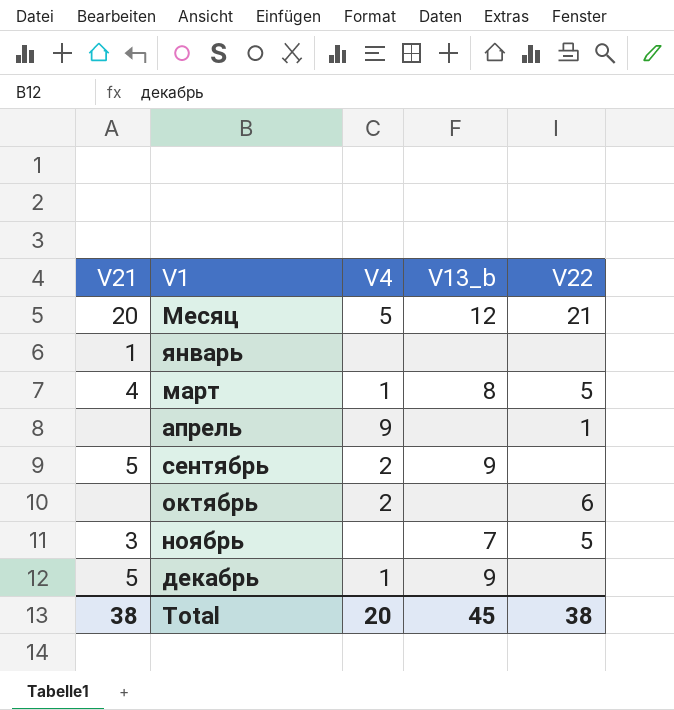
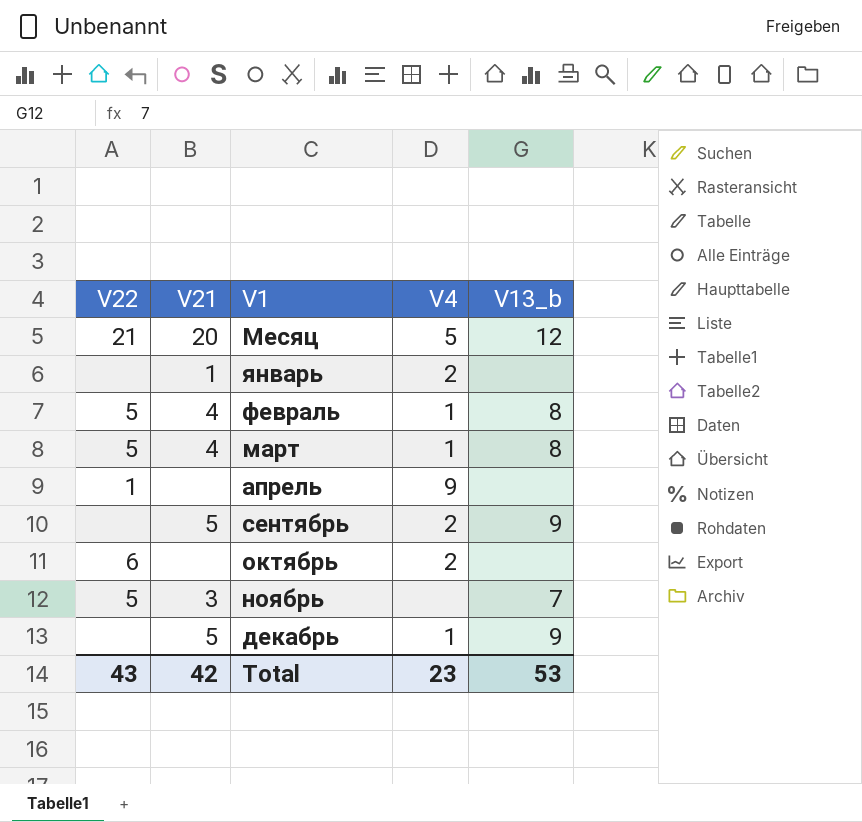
column V22 | position: 5 -> 1
январь | V4: none -> 2
row февраль: none -> 5 | 4 | 1 | 8
Total | V22: 38 -> 43
Total | V21: 38 -> 42
Total | V4: 20 -> 23
Total | V13_b: 45 -> 53

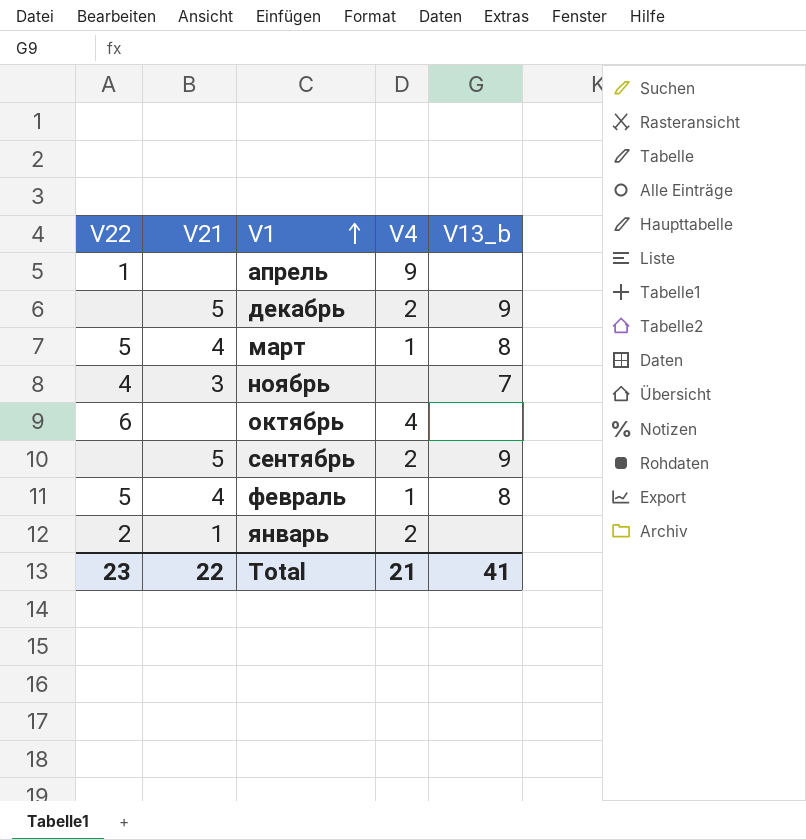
row order: none -> V1 ascending
row Месяц: 21 | 20 | 5 | 12 -> none
декабрь | V4: 1 -> 2
ноябрь | V22: 5 -> 4
октябрь | V4: 2 -> 4
январь | V22: none -> 2
Total | V22: 43 -> 23
Total | V21: 42 -> 22
Total | V4: 23 -> 21
Total | V13_b: 53 -> 41

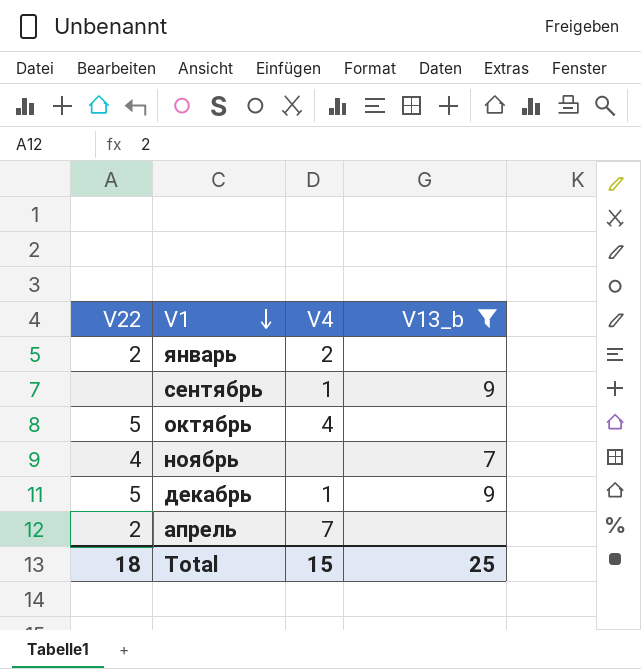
filter: none -> V13_b != 8
row order: V1 ascending -> V1 descending
column V21 | position: 2 -> none
сентябрь | V4: 2 -> 1
октябрь | V22: 6 -> 5
декабрь | V22: none -> 5
декабрь | V4: 2 -> 1
апрель | V22: 1 -> 2
апрель | V4: 9 -> 7
Total | V22: 23 -> 18
Total | V4: 21 -> 15
Total | V13_b: 41 -> 25

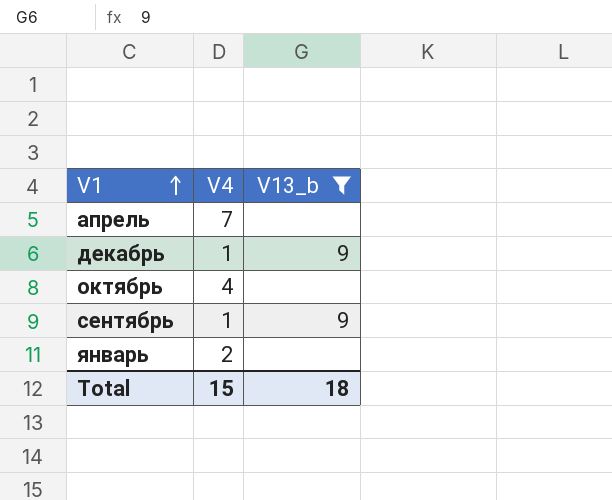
row order: V1 descending -> V1 ascending
column V22 | position: 1 -> none
row ноябрь: 4 | none | 7 -> none
Total | V13_b: 25 -> 18

